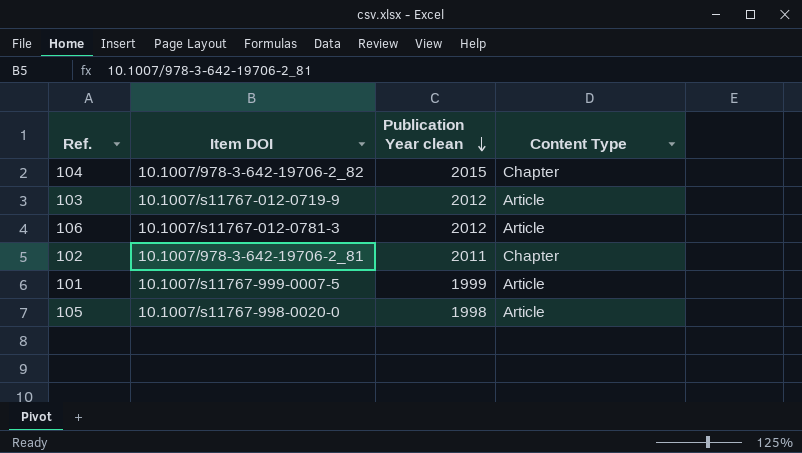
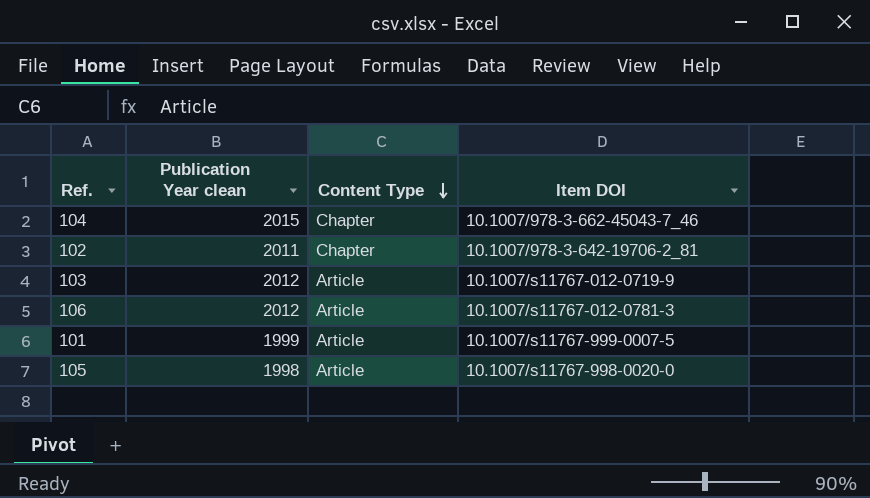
row order: Publication Year clean descending -> Content Type descending
column Item DOI | position: 2 -> 4
104 | Item DOI: 10.1007/978-3-642-19706-2_82 -> 10.1007/978-3-662-45043-7_46

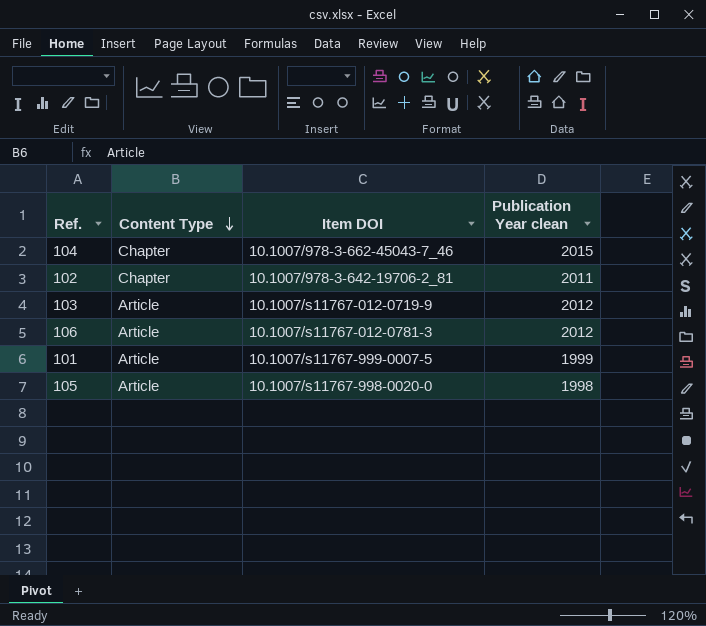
column Publication Year clean | position: 2 -> 4

